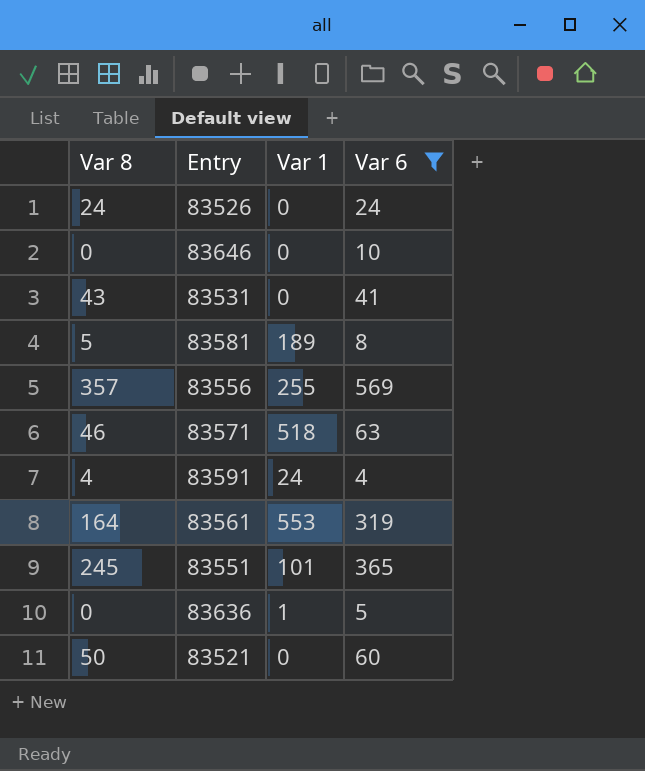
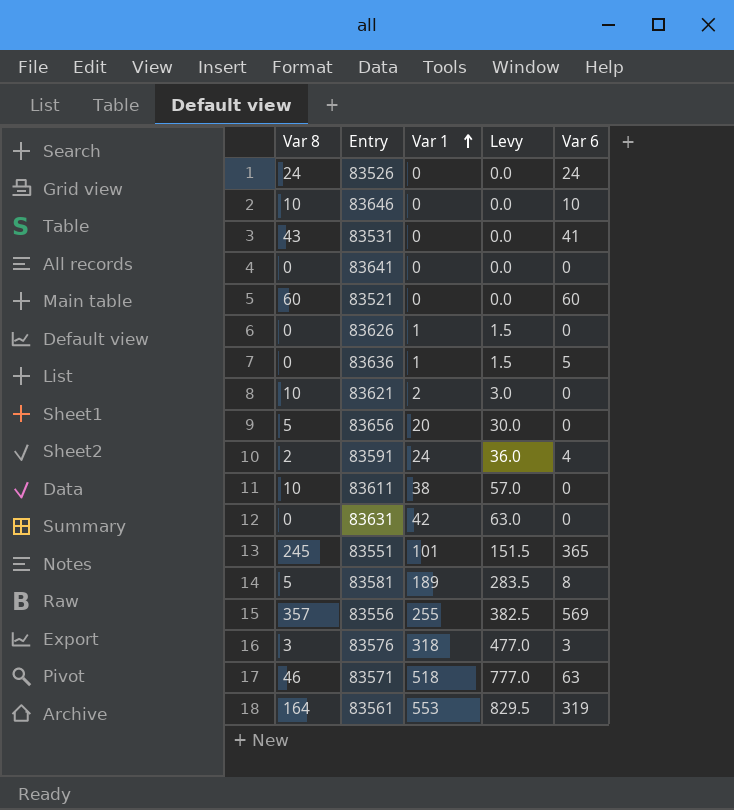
filter: Var 6 >= 4 -> none
row order: none -> Var 1 ascending
column Levy | formula: none -> [Var 1] * 1.5
83646 | Var 8: 0 -> 10
83521 | Var 8: 50 -> 60
83591 | Var 8: 4 -> 2

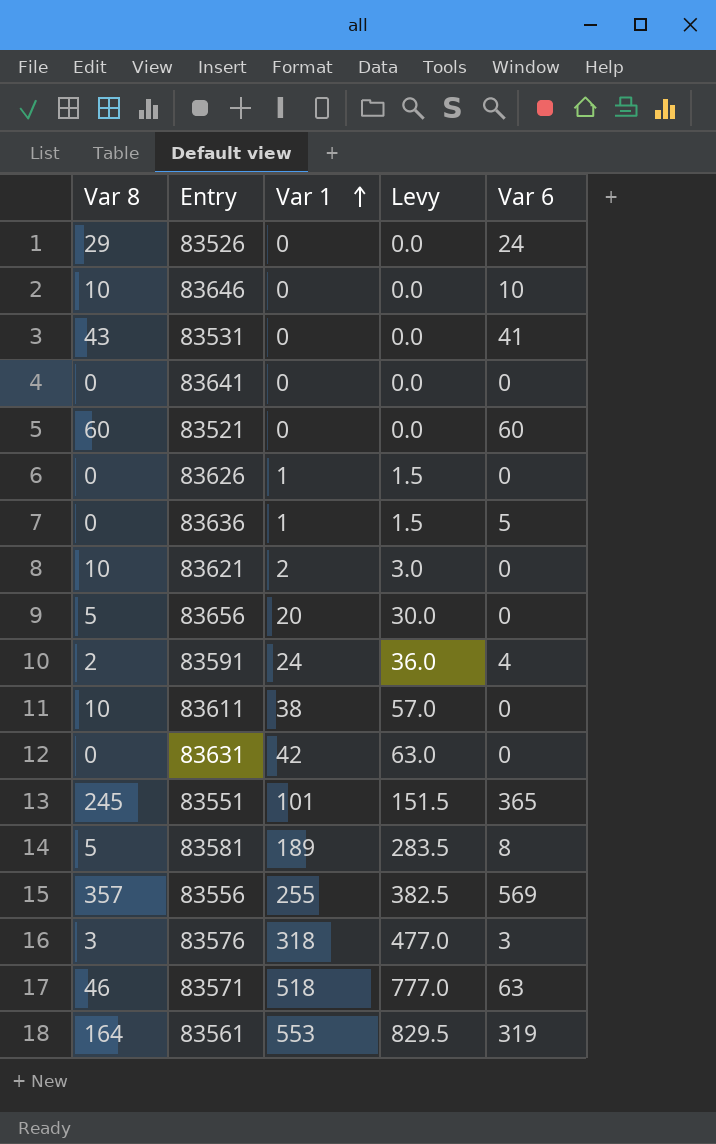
83526 | Var 8: 24 -> 29

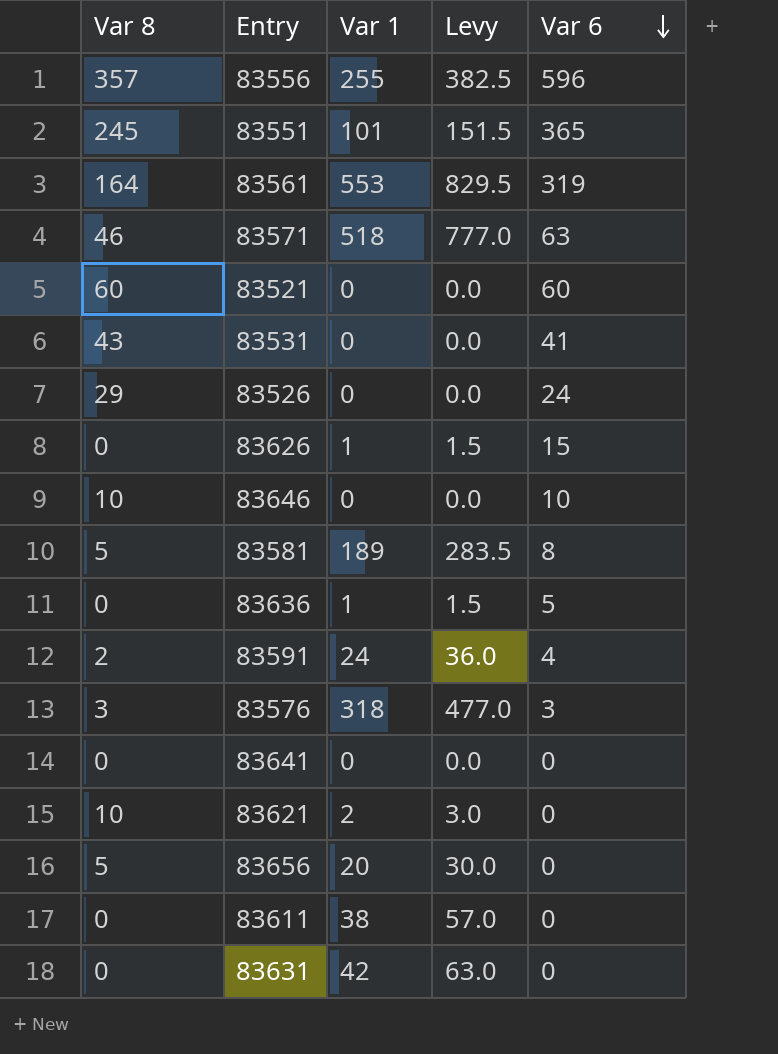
row order: Var 1 ascending -> Var 6 descending
83556 | Var 6: 569 -> 596
83626 | Var 6: 0 -> 15
83611 | Var 8: 10 -> 0

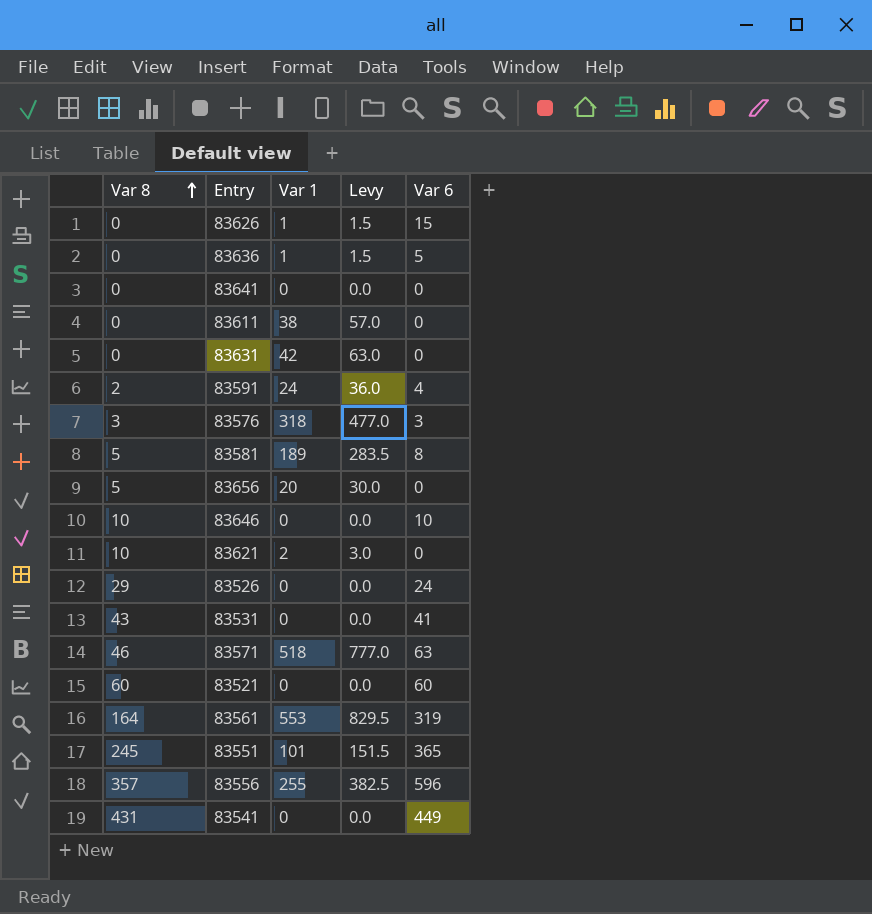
row order: Var 6 descending -> Var 8 ascending
row 83541: none -> 431 | 0 | 0.0 | 449

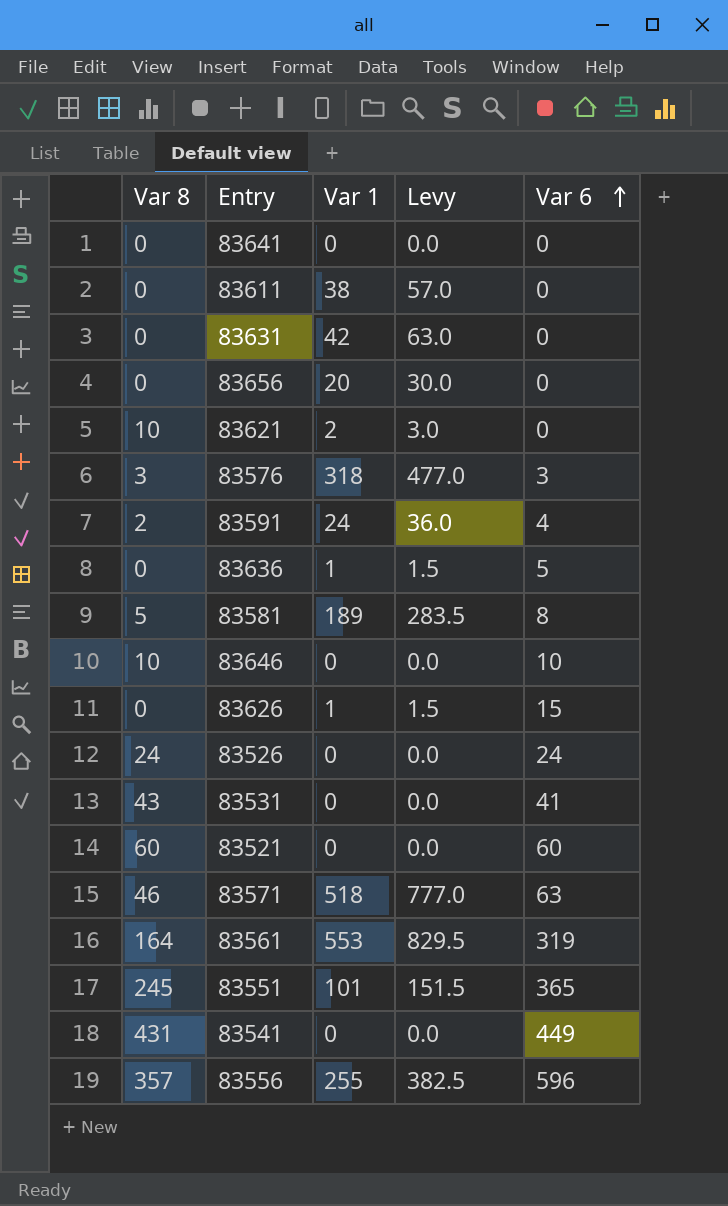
row order: Var 8 ascending -> Var 6 ascending
83656 | Var 8: 5 -> 0
83526 | Var 8: 29 -> 24

